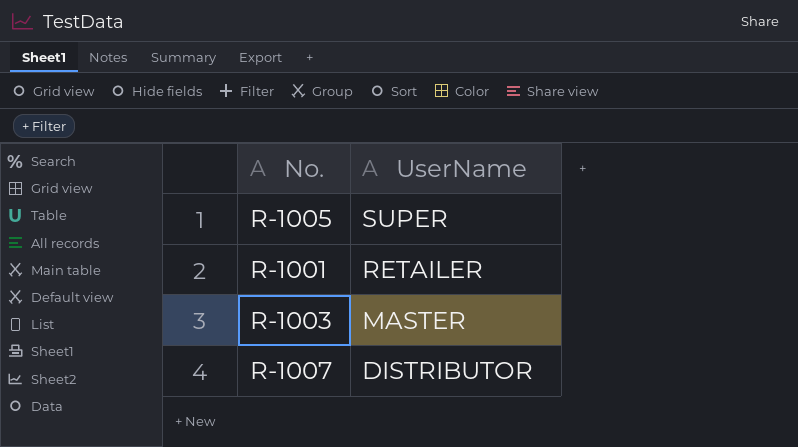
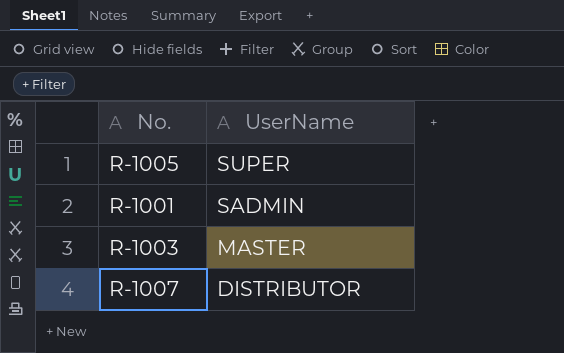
R-1001 | UserName: RETAILER -> SADMIN

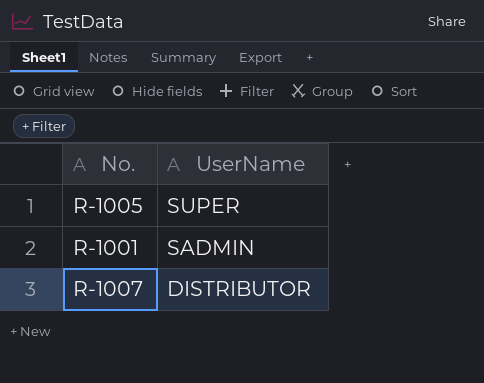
row R-1003: MASTER -> none

